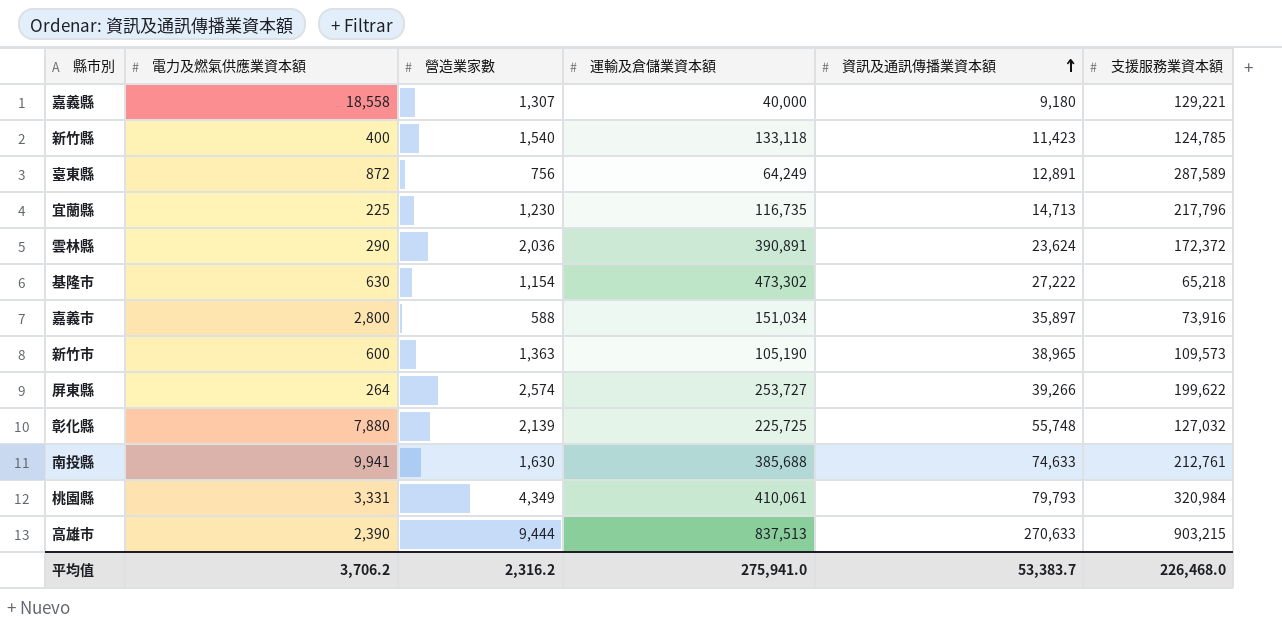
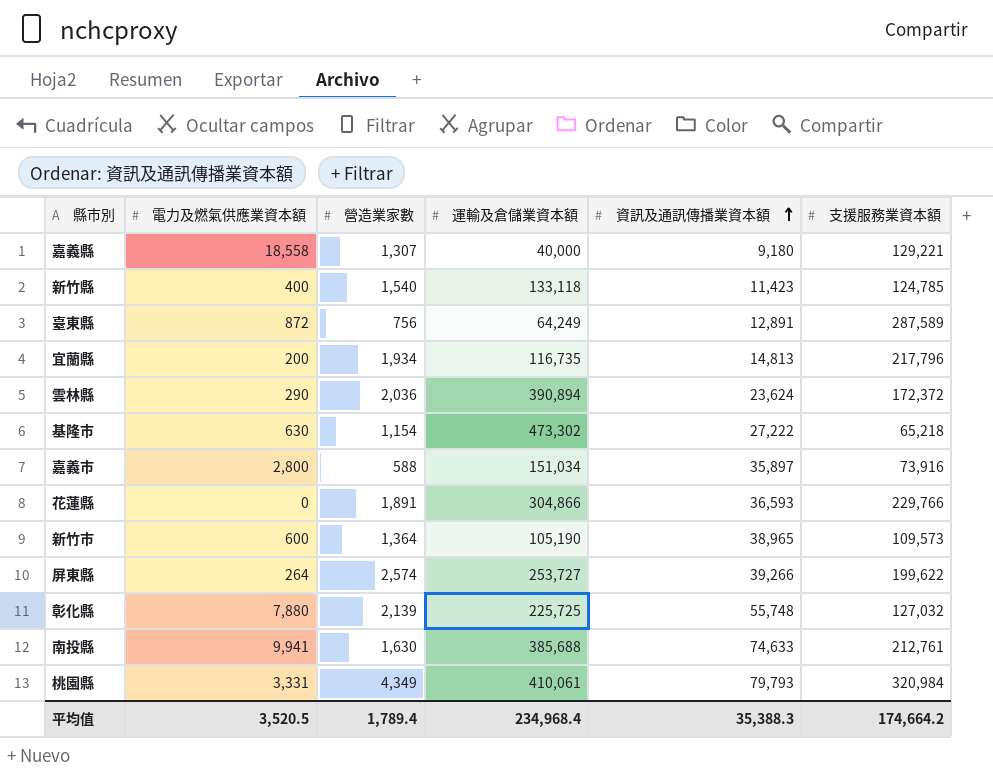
row 高雄市: 2,390 | 9,444 | 837,513 | 270,633 | 903,215 -> none
宜蘭縣 | 電力及燃氣供應業資本額: 225 -> 200
宜蘭縣 | 營造業家數: 1,230 -> 1,934
宜蘭縣 | 資訊及通訊傳播業資本額: 14,713 -> 14,813
雲林縣 | 運輸及倉儲業資本額: 390,891 -> 390,894
row 花蓮縣: none -> 0 | 1,891 | 304,866 | 36,593 | 229,766
新竹市 | 營造業家數: 1,363 -> 1,364
平均值 | 電力及燃氣供應業資本額: 3,706.2 -> 3,520.5
平均值 | 營造業家數: 2,316.2 -> 1,789.4
平均值 | 運輸及倉儲業資本額: 275,941.0 -> 234,968.4
平均值 | 資訊及通訊傳播業資本額: 53,383.7 -> 35,388.3
平均值 | 支援服務業資本額: 226,468.0 -> 174,664.2

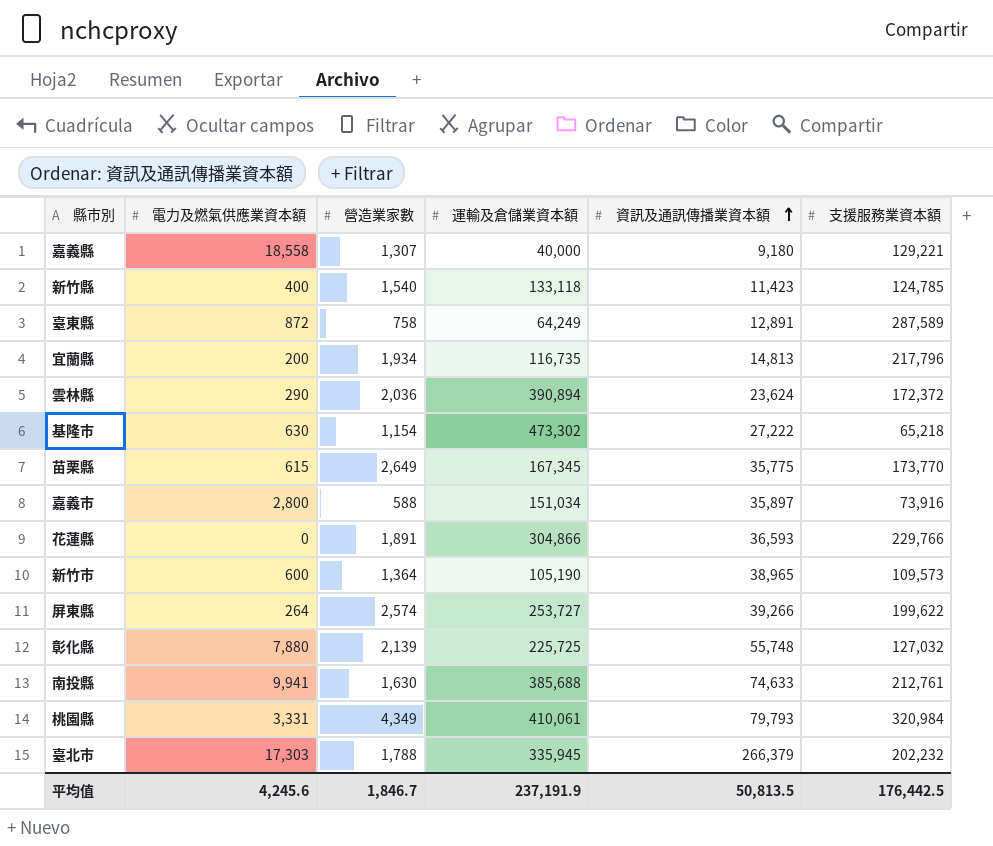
臺東縣 | 營造業家數: 756 -> 758
row 苗栗縣: none -> 615 | 2,649 | 167,345 | 35,775 | 173,770
row 臺北市: none -> 17,303 | 1,788 | 335,945 | 266,379 | 202,232
平均值 | 電力及燃氣供應業資本額: 3,520.5 -> 4,245.6
平均值 | 營造業家數: 1,789.4 -> 1,846.7
平均值 | 運輸及倉儲業資本額: 234,968.4 -> 237,191.9
平均值 | 資訊及通訊傳播業資本額: 35,388.3 -> 50,813.5
平均值 | 支援服務業資本額: 174,664.2 -> 176,442.5

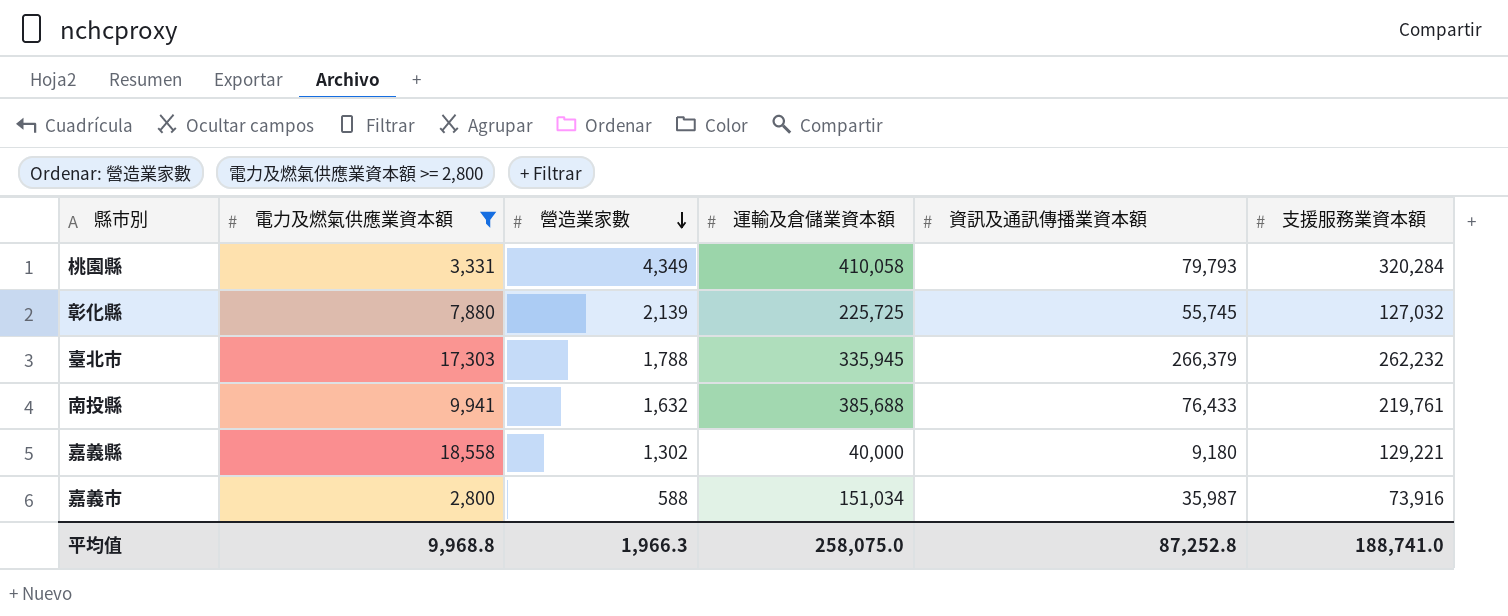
filter: none -> 電力及燃氣供應業資本額 >= 2,800
row order: 資訊及通訊傳播業資本額 ascending -> 營造業家數 descending
桃園縣 | 運輸及倉儲業資本額: 410,061 -> 410,058
桃園縣 | 支援服務業資本額: 320,984 -> 320,284
彰化縣 | 資訊及通訊傳播業資本額: 55,748 -> 55,745
臺北市 | 支援服務業資本額: 202,232 -> 262,232
南投縣 | 營造業家數: 1,630 -> 1,632
南投縣 | 資訊及通訊傳播業資本額: 74,633 -> 76,433
南投縣 | 支援服務業資本額: 212,761 -> 219,761
嘉義縣 | 營造業家數: 1,307 -> 1,302
嘉義市 | 資訊及通訊傳播業資本額: 35,897 -> 35,987
平均值 | 電力及燃氣供應業資本額: 4,245.6 -> 9,968.8
平均值 | 營造業家數: 1,846.7 -> 1,966.3
平均值 | 運輸及倉儲業資本額: 237,191.9 -> 258,075.0
平均值 | 資訊及通訊傳播業資本額: 50,813.5 -> 87,252.8
平均值 | 支援服務業資本額: 176,442.5 -> 188,741.0

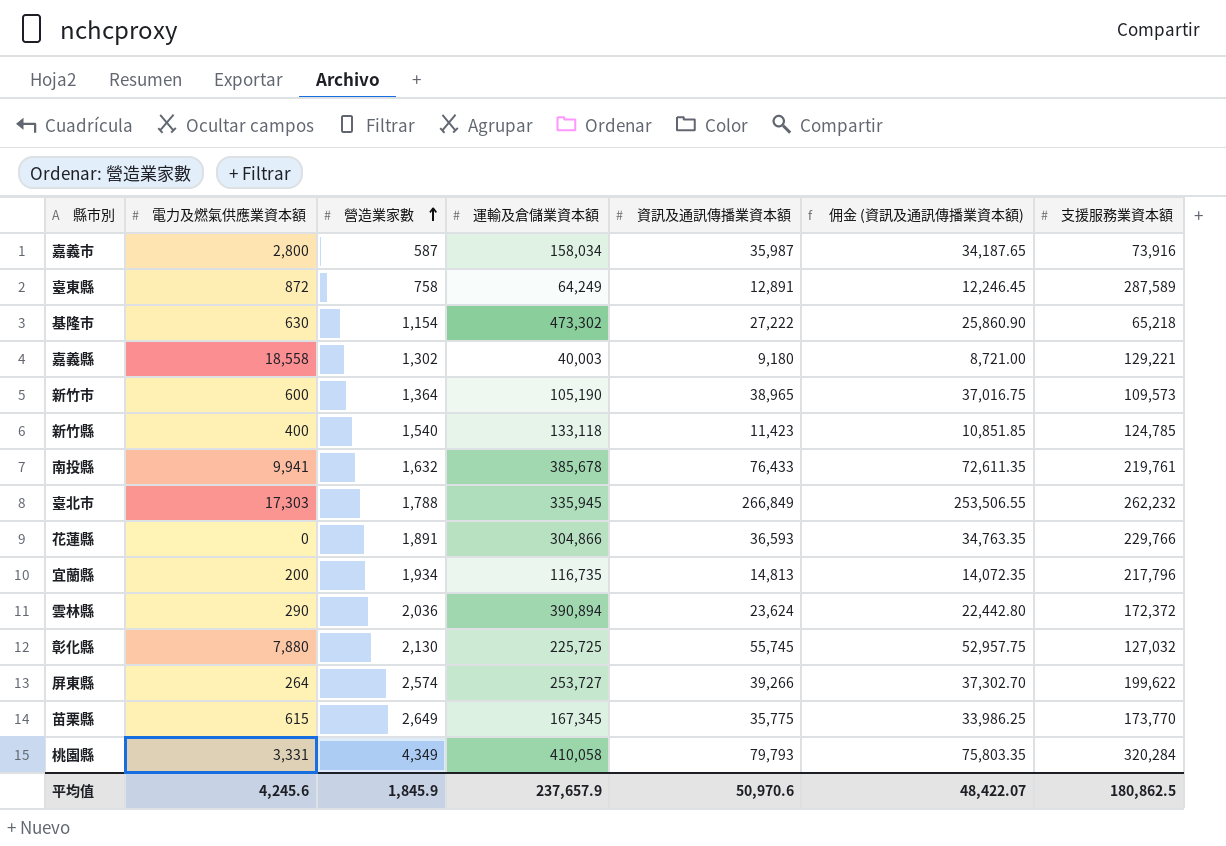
filter: 電力及燃氣供應業資本額 >= 2,800 -> none
row order: 營造業家數 descending -> 營造業家數 ascending
column 佣金 (資訊及通訊傳播業資本額) | formula: none -> [資訊及通訊傳播業資本額] * 0.95
嘉義市 | 營造業家數: 588 -> 587
嘉義市 | 運輸及倉儲業資本額: 151,034 -> 158,034
嘉義縣 | 運輸及倉儲業資本額: 40,000 -> 40,003
南投縣 | 運輸及倉儲業資本額: 385,688 -> 385,678
臺北市 | 資訊及通訊傳播業資本額: 266,379 -> 266,849
彰化縣 | 營造業家數: 2,139 -> 2,130
平均值 | 電力及燃氣供應業資本額: 9,968.8 -> 4,245.6
平均值 | 營造業家數: 1,966.3 -> 1,845.9
平均值 | 運輸及倉儲業資本額: 258,075.0 -> 237,657.9
平均值 | 資訊及通訊傳播業資本額: 87,252.8 -> 50,970.6
平均值 | 支援服務業資本額: 188,741.0 -> 180,862.5

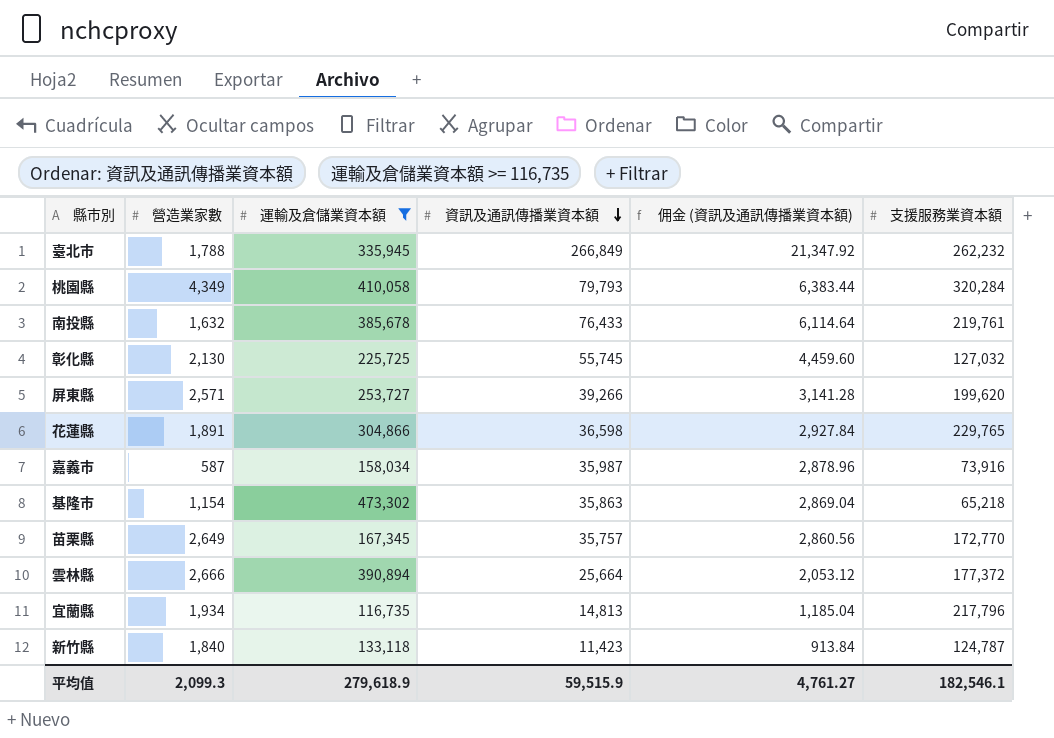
filter: none -> 運輸及倉儲業資本額 >= 116,735
row order: 營造業家數 ascending -> 資訊及通訊傳播業資本額 descending
column 電力及燃氣供應業資本額 | position: 2 -> none
column 佣金 (資訊及通訊傳播業資本額) | formula: [資訊及通訊傳播業資本額] * 0.95 -> [資訊及通訊傳播業資本額] * 0.08
屏東縣 | 營造業家數: 2,574 -> 2,571
屏東縣 | 支援服務業資本額: 199,622 -> 199,620
花蓮縣 | 資訊及通訊傳播業資本額: 36,593 -> 36,598
花蓮縣 | 支援服務業資本額: 229,766 -> 229,765
基隆市 | 資訊及通訊傳播業資本額: 27,222 -> 35,863
苗栗縣 | 資訊及通訊傳播業資本額: 35,775 -> 35,757
苗栗縣 | 支援服務業資本額: 173,770 -> 172,770
雲林縣 | 營造業家數: 2,036 -> 2,666
雲林縣 | 資訊及通訊傳播業資本額: 23,624 -> 25,664
雲林縣 | 支援服務業資本額: 172,372 -> 177,372
新竹縣 | 營造業家數: 1,540 -> 1,840
新竹縣 | 支援服務業資本額: 124,785 -> 124,787
平均值 | 營造業家數: 1,845.9 -> 2,099.3
平均值 | 運輸及倉儲業資本額: 237,657.9 -> 279,618.9
平均值 | 資訊及通訊傳播業資本額: 50,970.6 -> 59,515.9
平均值 | 佣金 (資訊及通訊傳播業資本額): 48,422.07 -> 4,761.27
平均值 | 支援服務業資本額: 180,862.5 -> 182,546.1

